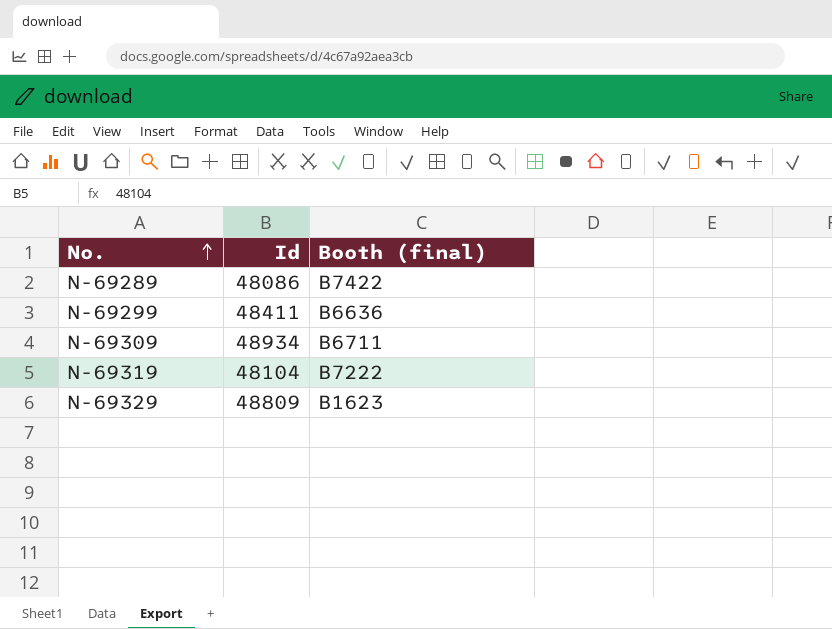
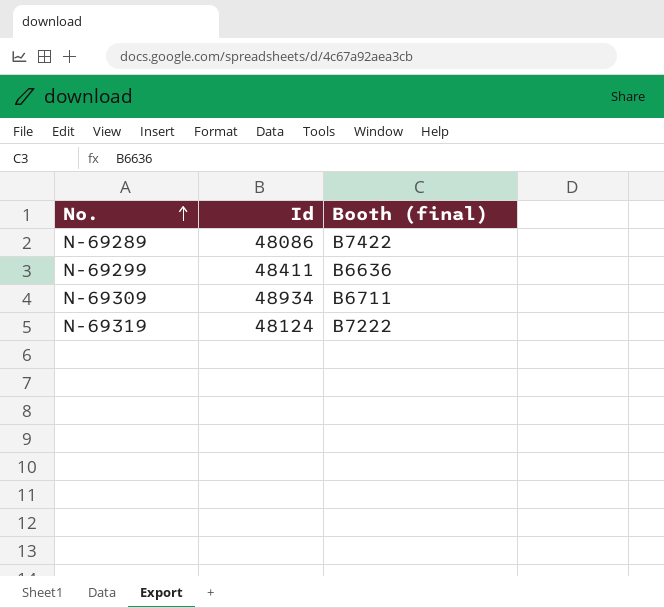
row N-69329: 48809 | B1623 -> none
N-69319 | Id: 48104 -> 48124

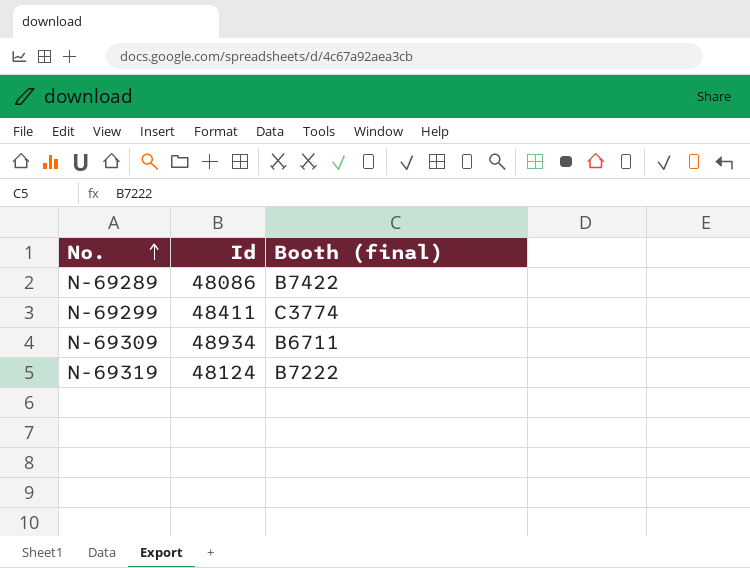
N-69299 | Booth (final): B6636 -> C3774

